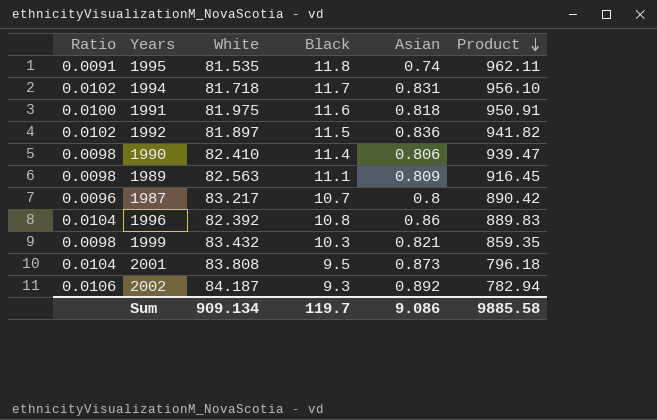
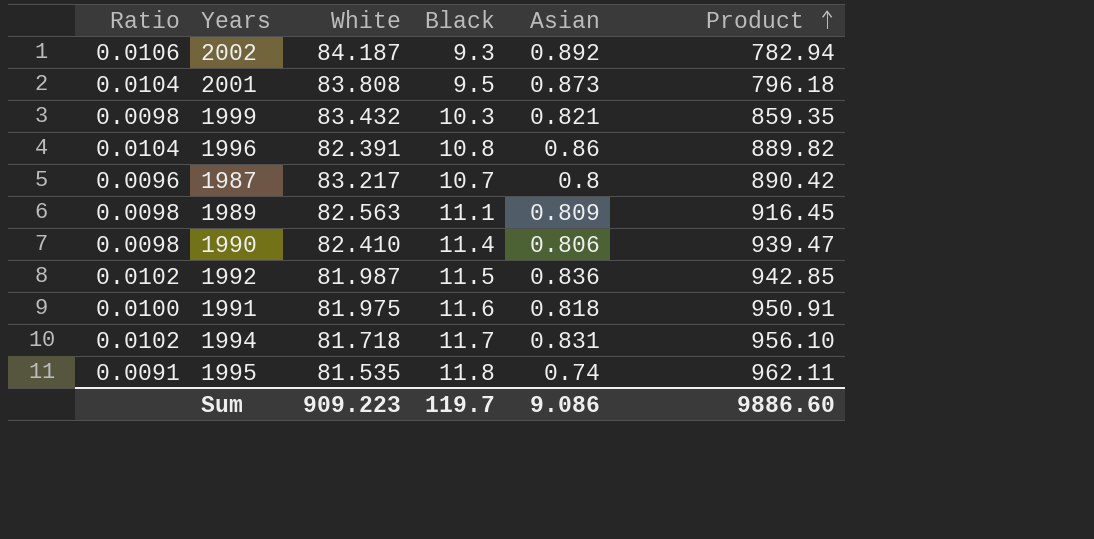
row order: Product descending -> Product ascending
1996 | White: 82.392 -> 82.391
1996 | Product: 889.83 -> 889.82
1992 | White: 81.897 -> 81.987
1992 | Product: 941.82 -> 942.85
Sum | White: 909.134 -> 909.223
Sum | Product: 9885.58 -> 9886.60

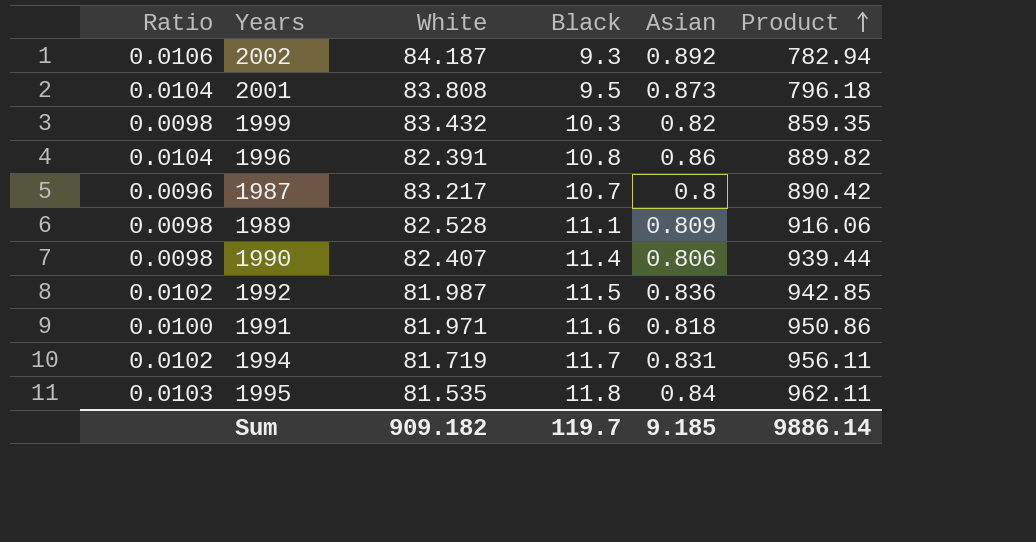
1999 | Asian: 0.821 -> 0.82
1989 | White: 82.563 -> 82.528
1989 | Product: 916.45 -> 916.06
1990 | White: 82.410 -> 82.407
1990 | Product: 939.47 -> 939.44
1991 | White: 81.975 -> 81.971
1991 | Product: 950.91 -> 950.86
1994 | White: 81.718 -> 81.719
1994 | Product: 956.10 -> 956.11
1995 | Ratio: 0.0091 -> 0.0103
1995 | Asian: 0.74 -> 0.84
Sum | White: 909.223 -> 909.182
Sum | Asian: 9.086 -> 9.185
Sum | Product: 9886.60 -> 9886.14

